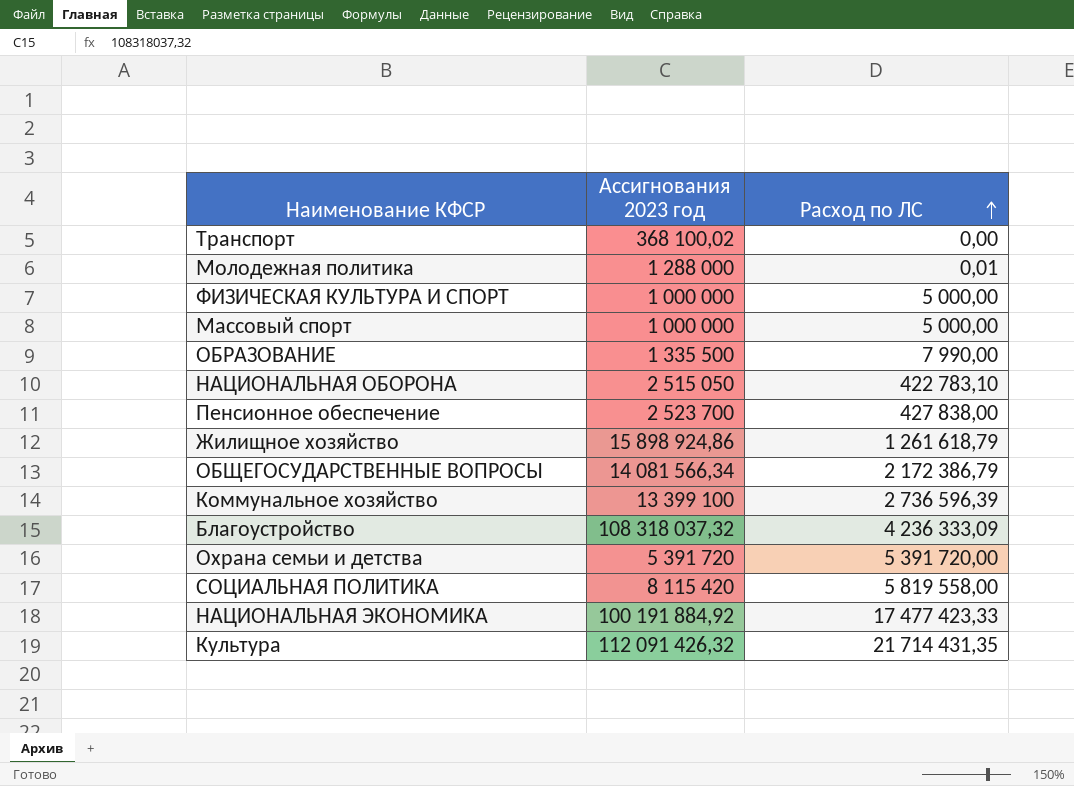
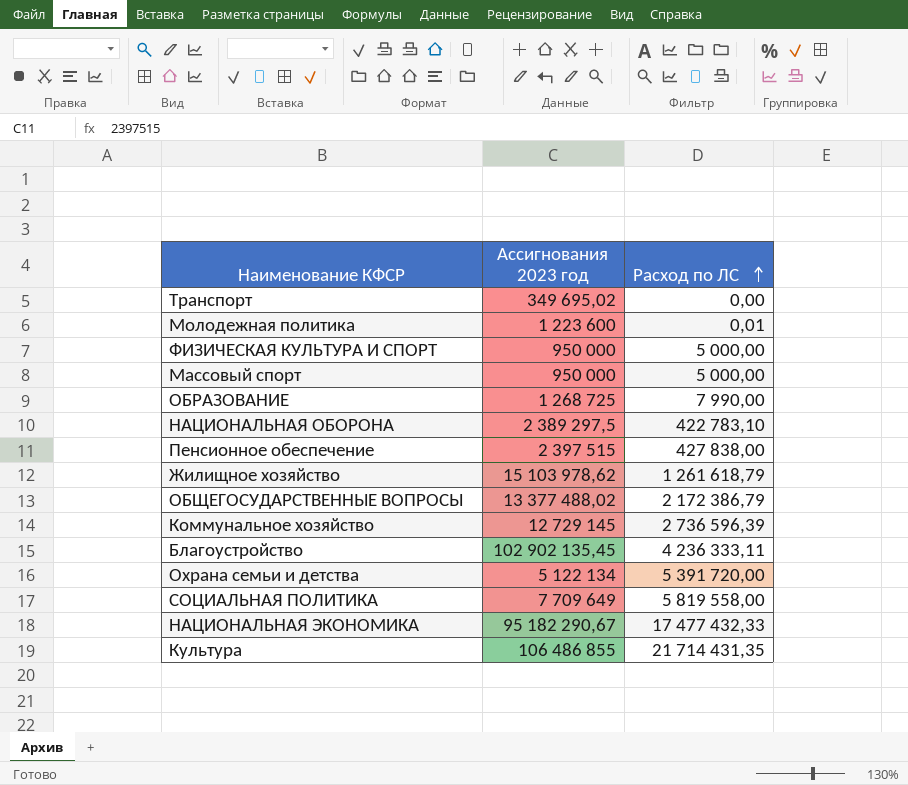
Транспорт | Ассигнования 2023 год: 368 100,02 -> 349 695,02
Молодежная политика | Ассигнования 2023 год: 1 288 000 -> 1 223 600
ФИЗИЧЕСКАЯ КУЛЬТУРА И СПОРТ | Ассигнования 2023 год: 1 000 000 -> 950 000
Массовый спорт | Ассигнования 2023 год: 1 000 000 -> 950 000
ОБРАЗОВАНИЕ | Ассигнования 2023 год: 1 335 500 -> 1 268 725
НАЦИОНАЛЬНАЯ ОБОРОНА | Ассигнования 2023 год: 2 515 050 -> 2 389 297,5
Пенсионное обеспечение | Ассигнования 2023 год: 2 523 700 -> 2 397 515
Жилищное хозяйство | Ассигнования 2023 год: 15 898 924,86 -> 15 103 978,62
ОБЩЕГОСУДАРСТВЕННЫЕ ВОПРОСЫ | Ассигнования 2023 год: 14 081 566,34 -> 13 377 488,02
Коммунальное хозяйство | Ассигнования 2023 год: 13 399 100 -> 12 729 145
Благоустройство | Ассигнования 2023 год: 108 318 037,32 -> 102 902 135,45
Благоустройство | Расход по ЛС: 4 236 333,09 -> 4 236 333,11
Охрана семьи и детства | Ассигнования 2023 год: 5 391 720 -> 5 122 134
СОЦИАЛЬНАЯ ПОЛИТИКА | Ассигнования 2023 год: 8 115 420 -> 7 709 649
НАЦИОНАЛЬНАЯ ЭКОНОМИКА | Ассигнования 2023 год: 100 191 884,92 -> 95 182 290,67
НАЦИОНАЛЬНАЯ ЭКОНОМИКА | Расход по ЛС: 17 477 423,33 -> 17 477 432,33
Культура | Ассигнования 2023 год: 112 091 426,32 -> 106 486 855

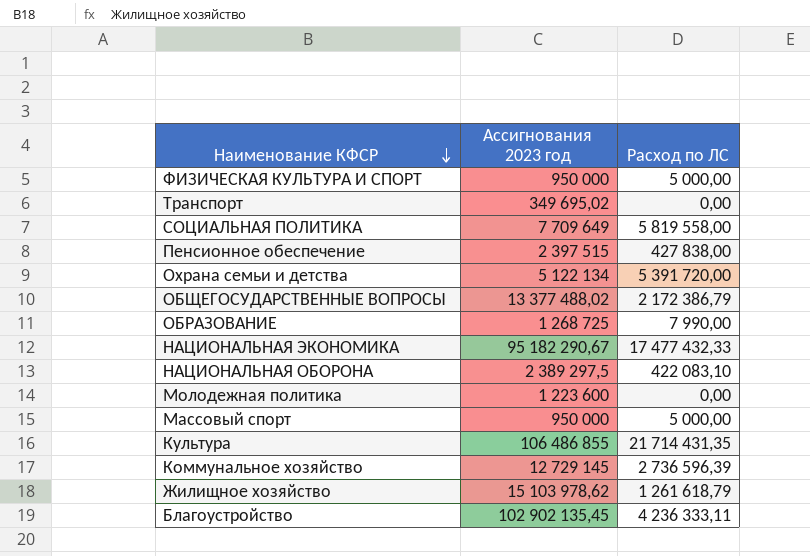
row order: Расход по ЛС ascending -> Наименование КФСР descending
НАЦИОНАЛЬНАЯ ОБОРОНА | Расход по ЛС: 422 783,10 -> 422 083,10
Молодежная политика | Расход по ЛС: 0,01 -> 0,00

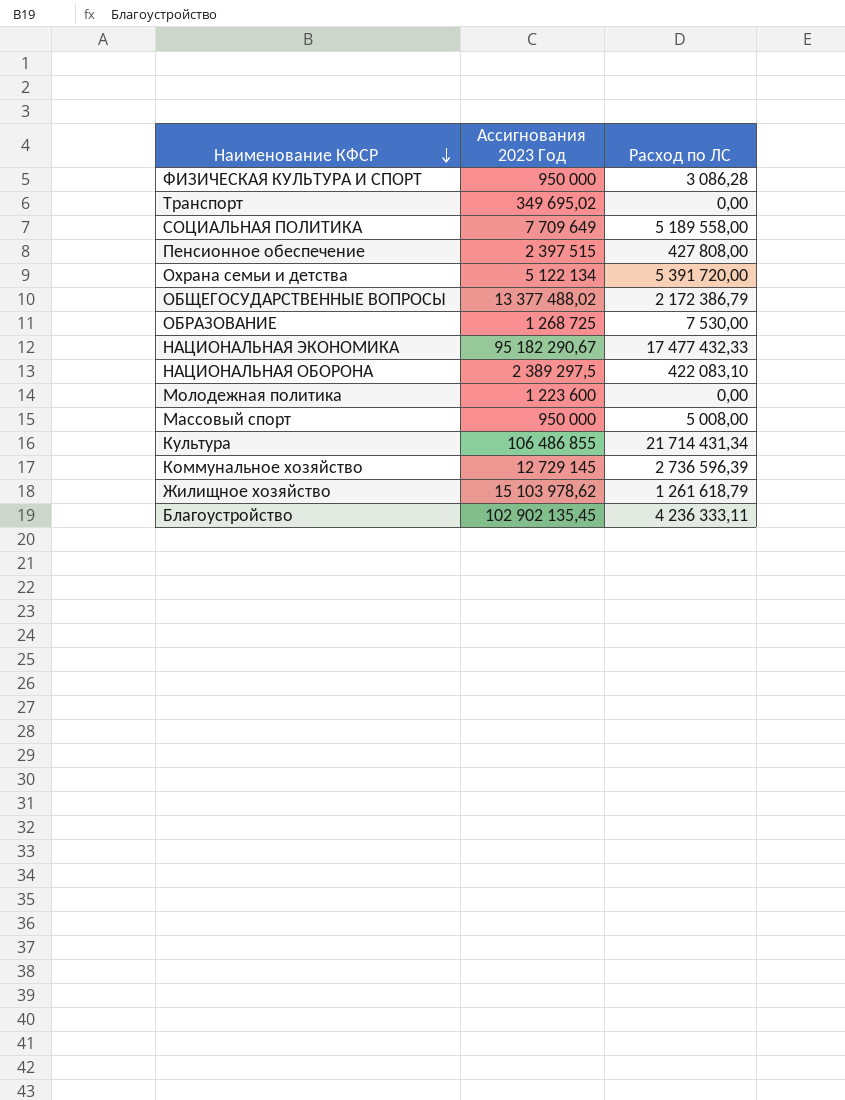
column name: Ассигнования 2023 год -> Ассигнования 2023 Год
ФИЗИЧЕСКАЯ КУЛЬТУРА И СПОРТ | Расход по ЛС: 5 000,00 -> 3 086,28
СОЦИАЛЬНАЯ ПОЛИТИКА | Расход по ЛС: 5 819 558,00 -> 5 189 558,00
Пенсионное обеспечение | Расход по ЛС: 427 838,00 -> 427 808,00
ОБРАЗОВАНИЕ | Расход по ЛС: 7 990,00 -> 7 530,00
Массовый спорт | Расход по ЛС: 5 000,00 -> 5 008,00
Культура | Расход по ЛС: 21 714 431,35 -> 21 714 431,34

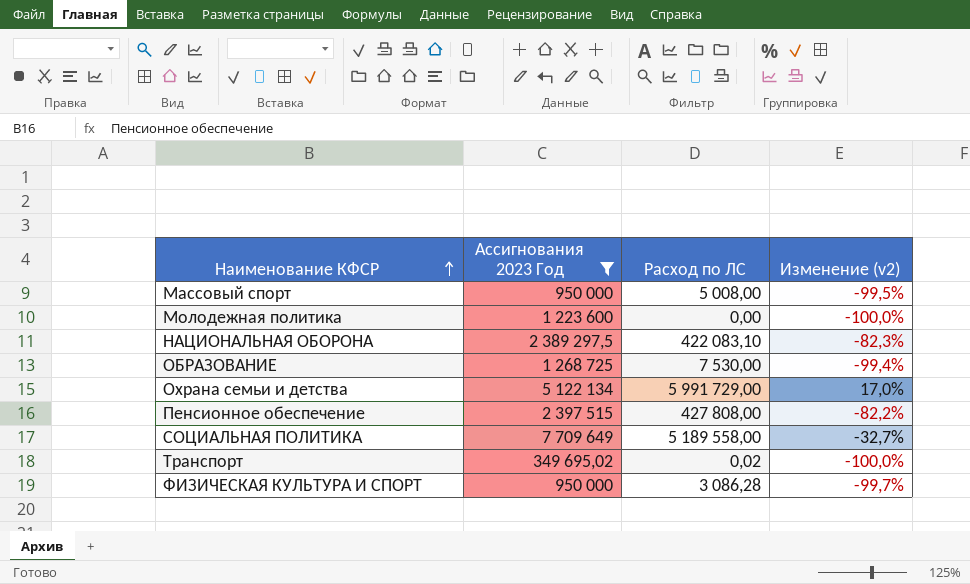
filter: none -> Ассигнования 2023 Год <= 7 709 649
row order: Наименование КФСР descending -> Наименование КФСР ascending
column Изменение (v2) | formula: none -> ([Расход по ЛС] - [Ассигнования 2023 Год]) / [Ассигнования 2023 Год]
Охрана семьи и детства | Расход по ЛС: 5 391 720,00 -> 5 991 729,00
Транспорт | Расход по ЛС: 0,00 -> 0,02

